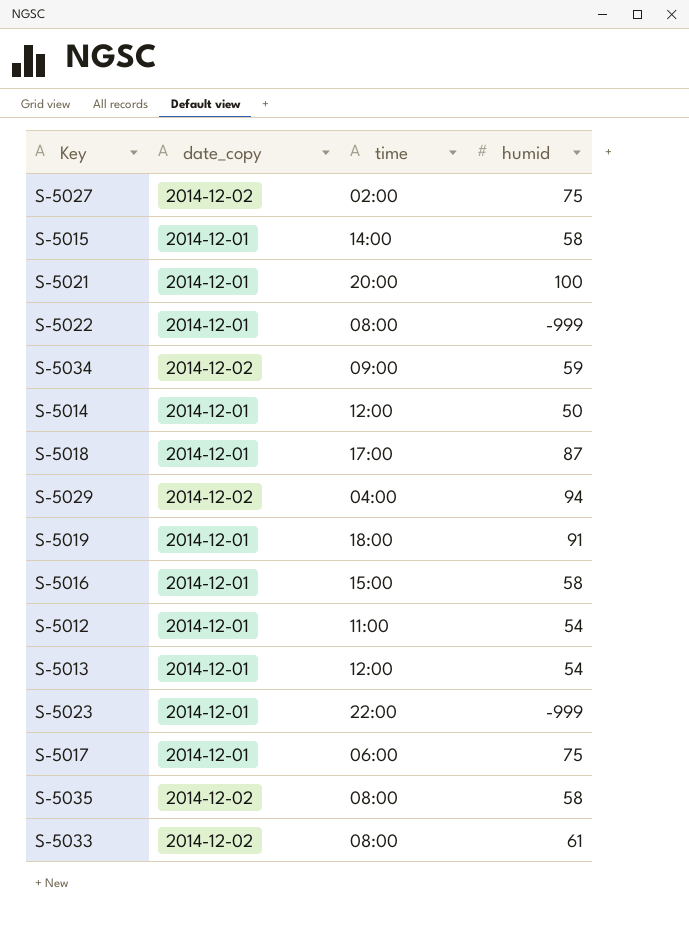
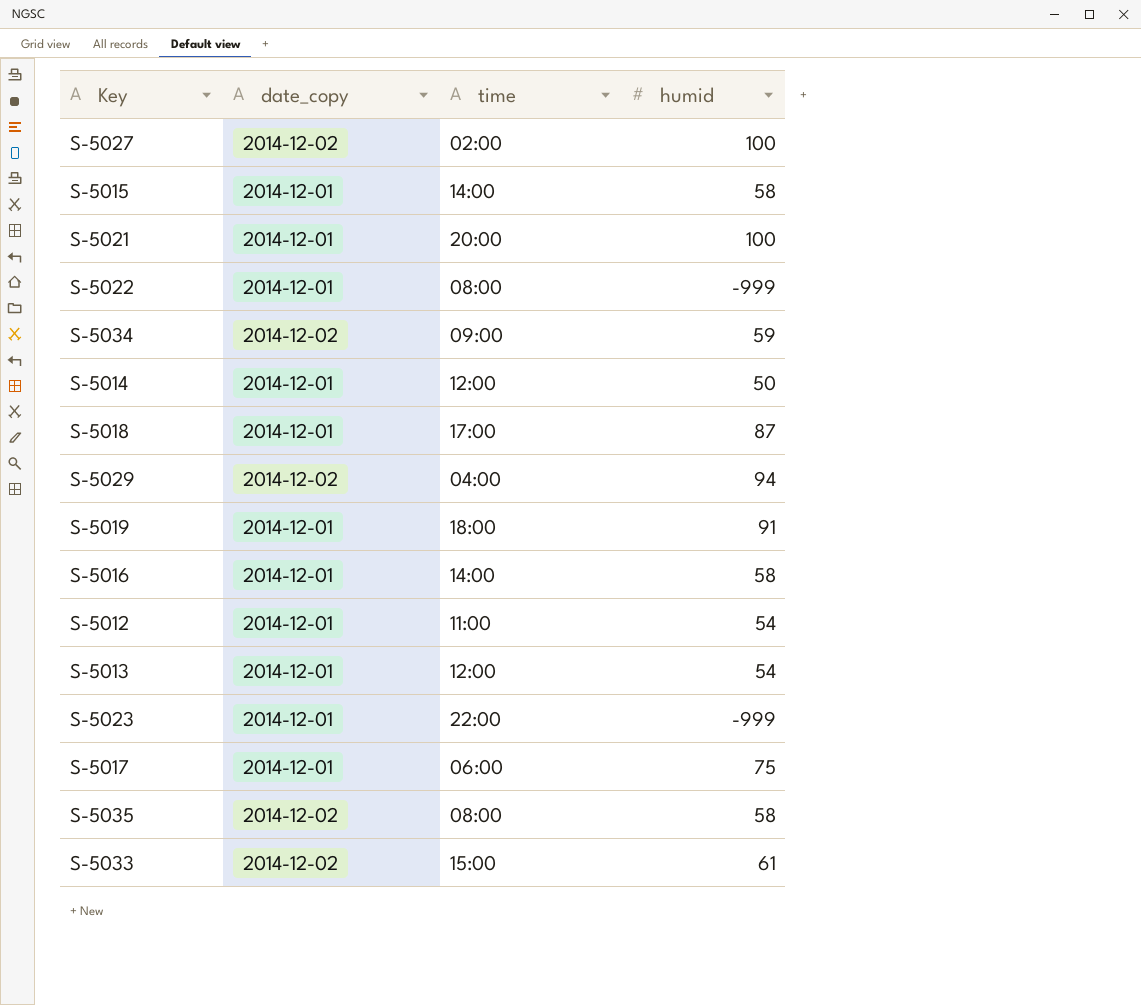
S-5027 | humid: 75 -> 100
S-5016 | time: 15:00 -> 14:00
S-5033 | time: 08:00 -> 15:00

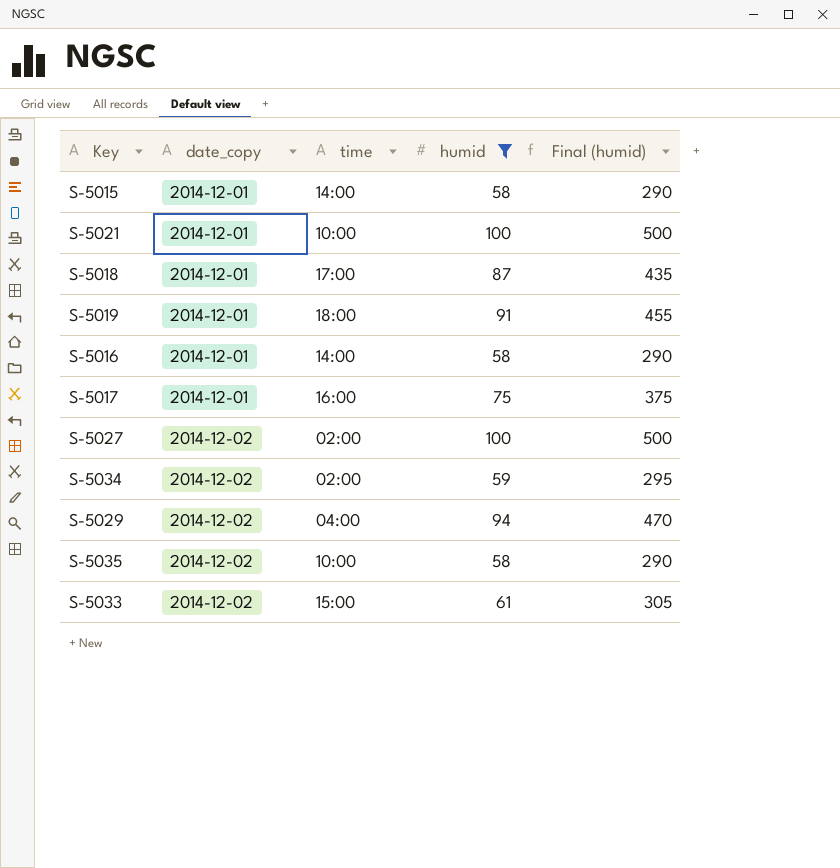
filter: none -> humid >= 58
row order: none -> date_copy ascending
column Final (humid) | formula: none -> [humid] * 5
S-5021 | time: 20:00 -> 10:00
S-5017 | time: 06:00 -> 16:00
S-5034 | time: 09:00 -> 02:00
S-5035 | time: 08:00 -> 10:00

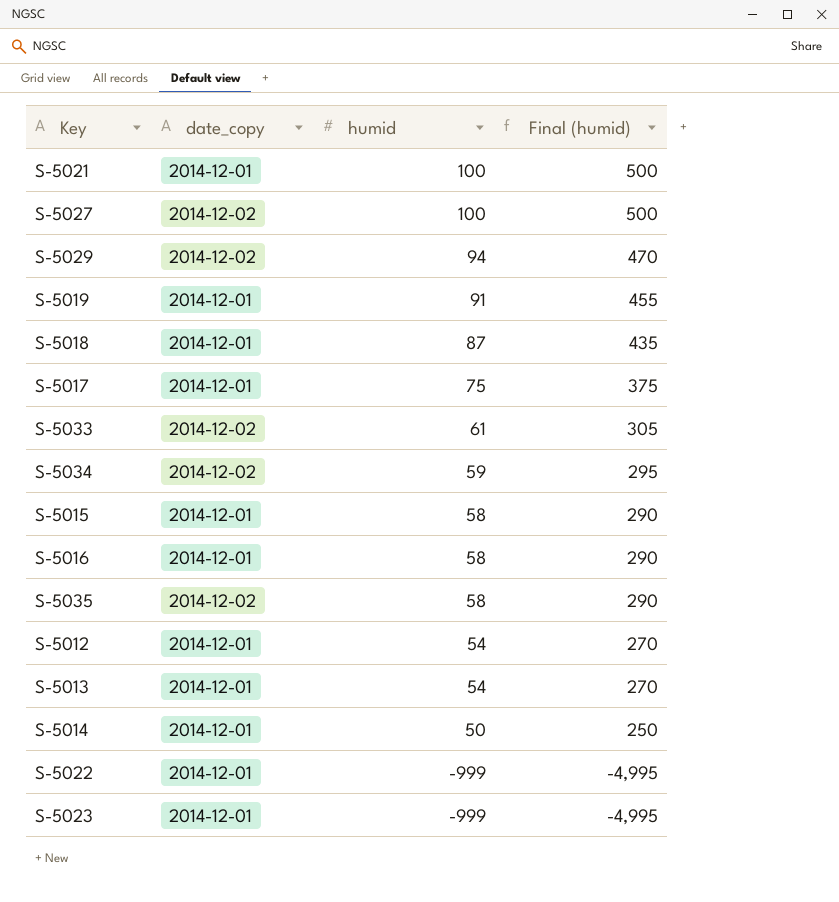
filter: humid >= 58 -> none
row order: date_copy ascending -> humid descending
column time | position: 3 -> none

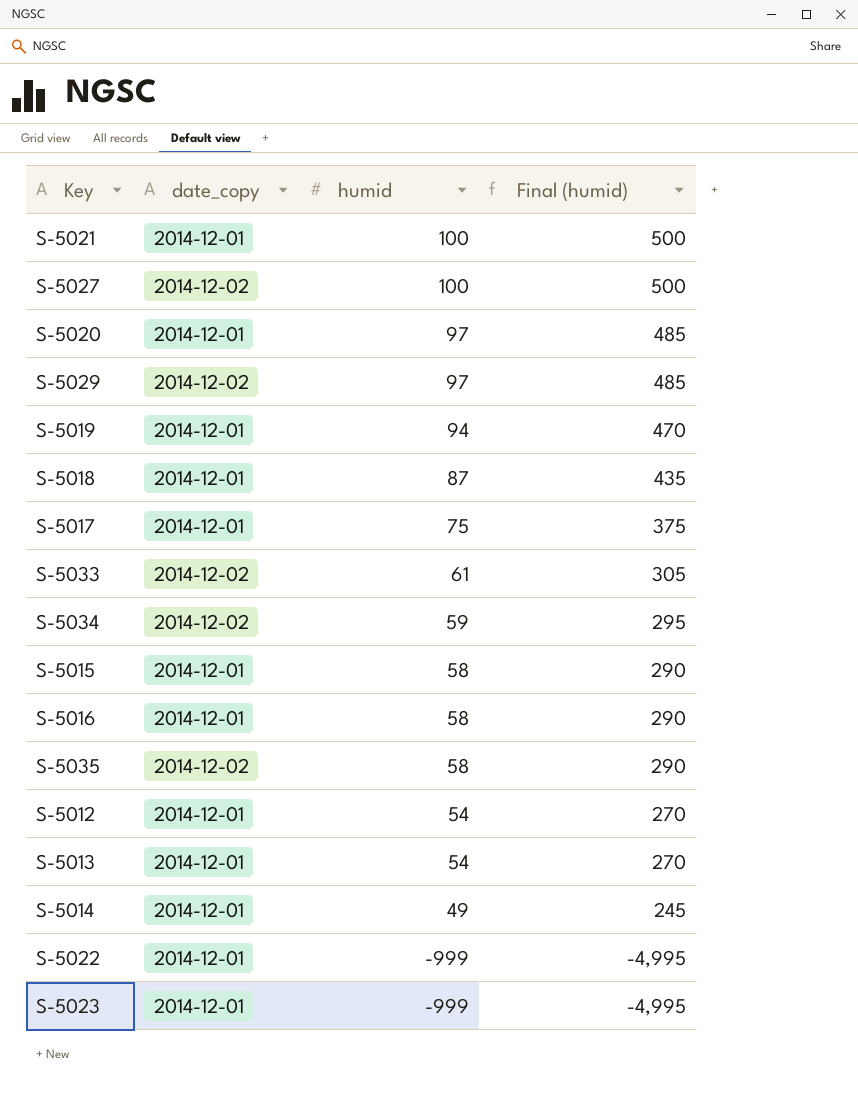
row S-5020: none -> 2014-12-01 | 97 | 485
S-5029 | humid: 94 -> 97
S-5029 | Final (humid): 470 -> 485
S-5019 | humid: 91 -> 94
S-5019 | Final (humid): 455 -> 470
S-5014 | humid: 50 -> 49
S-5014 | Final (humid): 250 -> 245

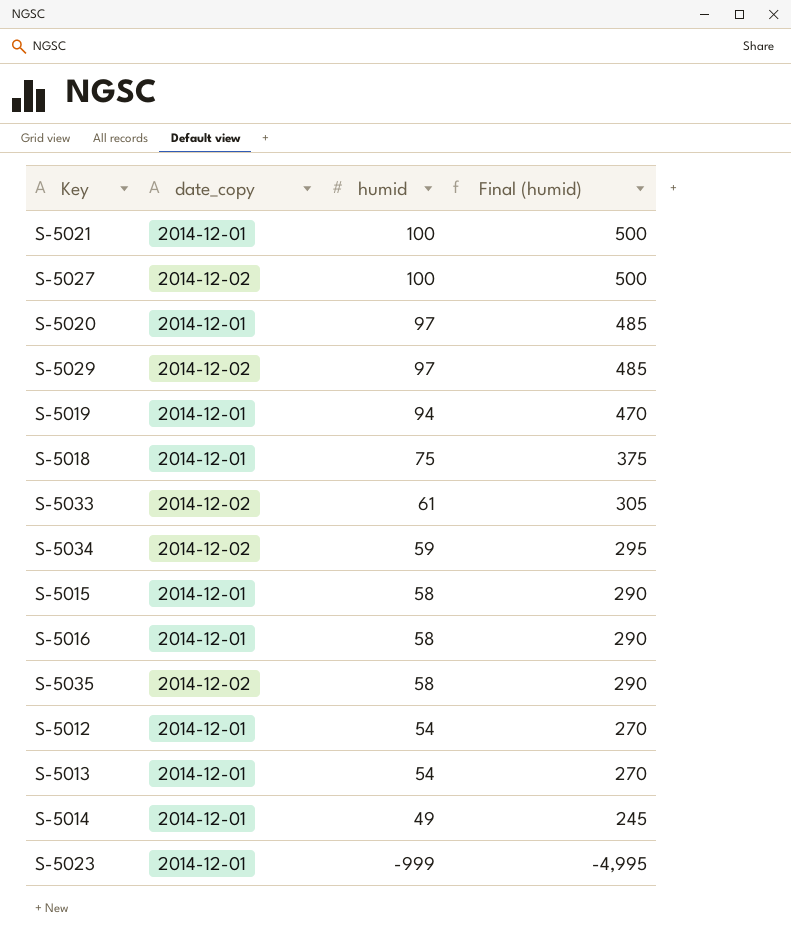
row S-5017: 2014-12-01 | 75 | 375 -> none
row S-5022: 2014-12-01 | -999 | -4,995 -> none
S-5018 | humid: 87 -> 75
S-5018 | Final (humid): 435 -> 375

